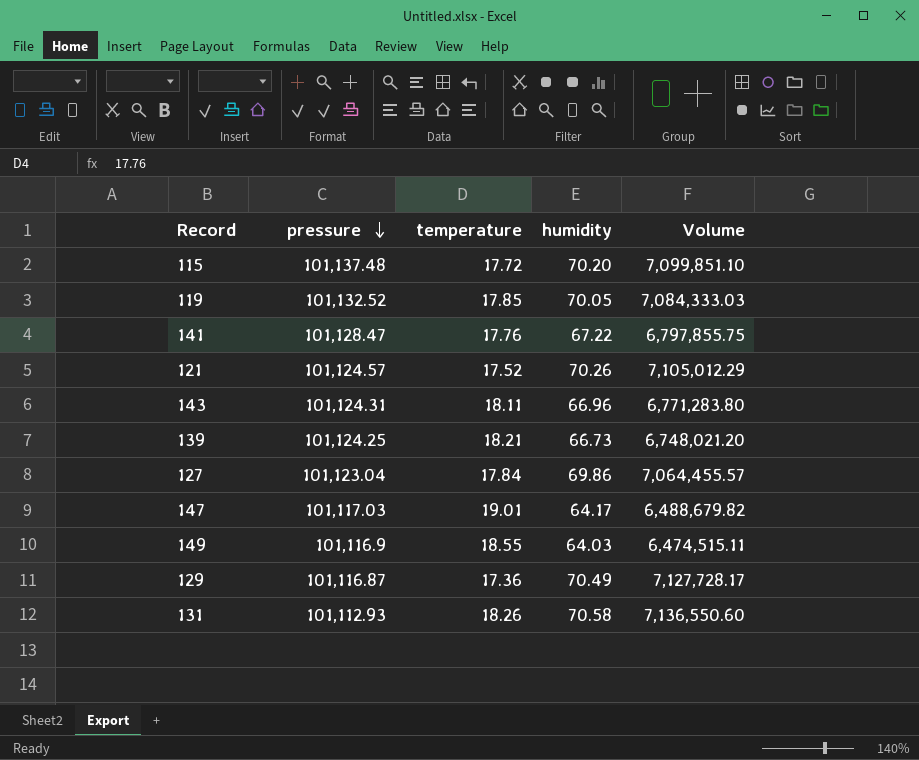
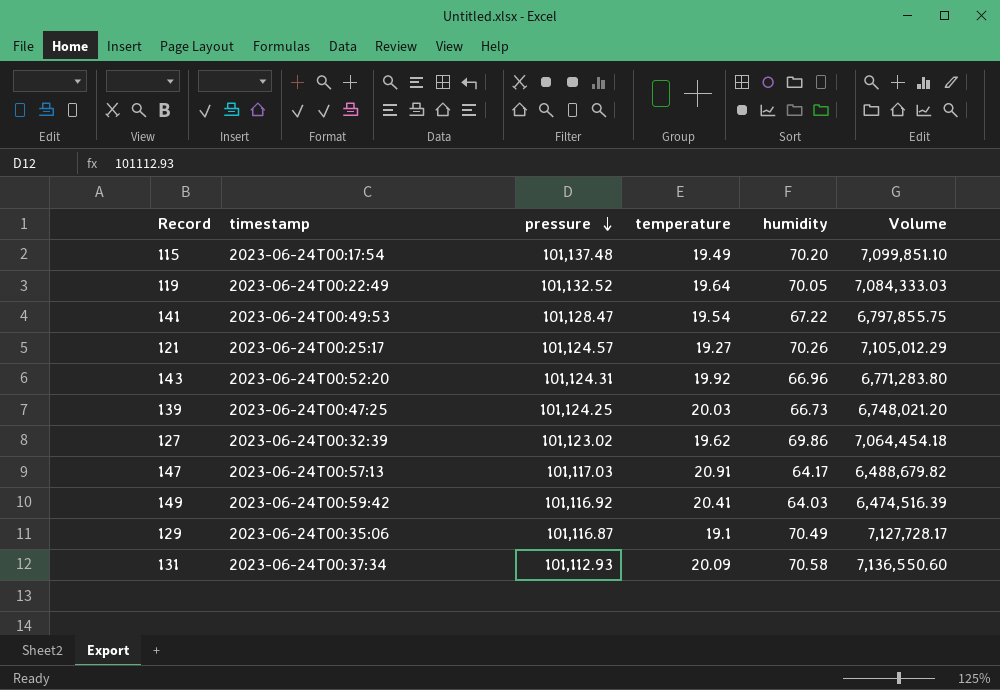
column timestamp | position: none -> 2
115 | temperature: 17.72 -> 19.49
119 | temperature: 17.85 -> 19.64
141 | temperature: 17.76 -> 19.54
121 | temperature: 17.52 -> 19.27
143 | temperature: 18.11 -> 19.92
139 | temperature: 18.21 -> 20.03
127 | pressure: 101,123.04 -> 101,123.02
127 | temperature: 17.84 -> 19.62
127 | Volume: 7,064,455.57 -> 7,064,454.18
147 | temperature: 19.01 -> 20.91
149 | pressure: 101,116.9 -> 101,116.92
149 | temperature: 18.55 -> 20.41
149 | Volume: 6,474,515.11 -> 6,474,516.39
129 | temperature: 17.36 -> 19.1
131 | temperature: 18.26 -> 20.09

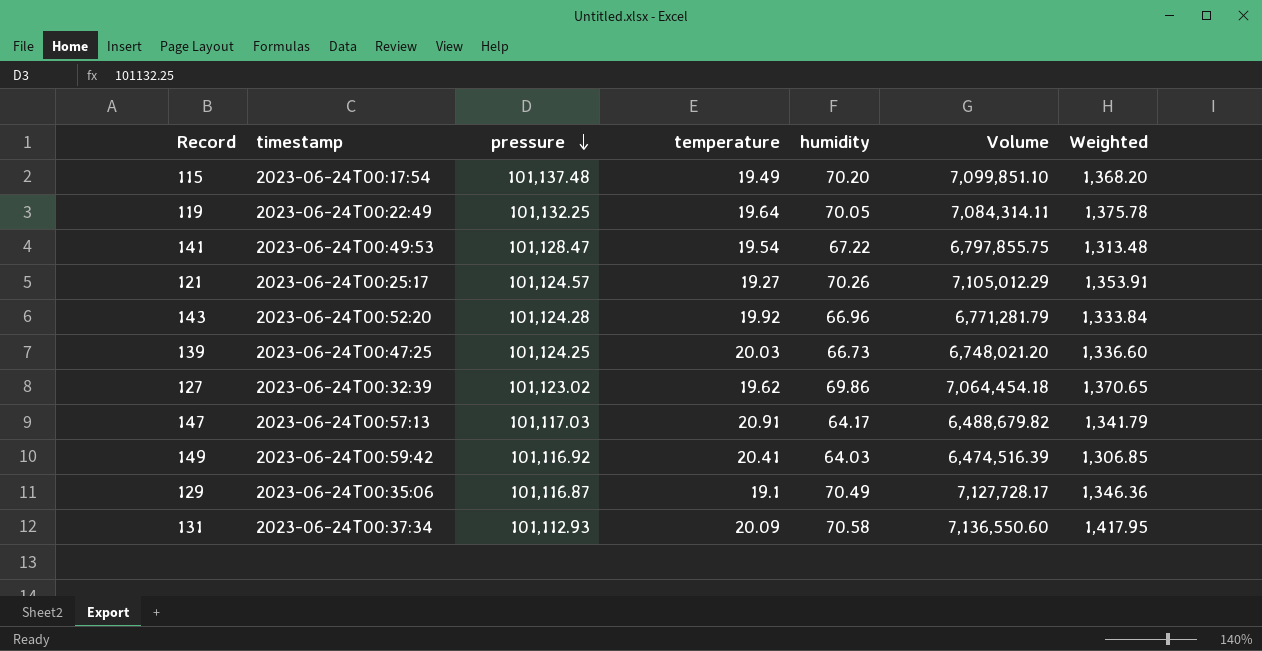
column Weighted | formula: none -> [temperature] * [humidity]
119 | pressure: 101,132.52 -> 101,132.25
119 | Volume: 7,084,333.03 -> 7,084,314.11
143 | pressure: 101,124.31 -> 101,124.28
143 | Volume: 6,771,283.80 -> 6,771,281.79

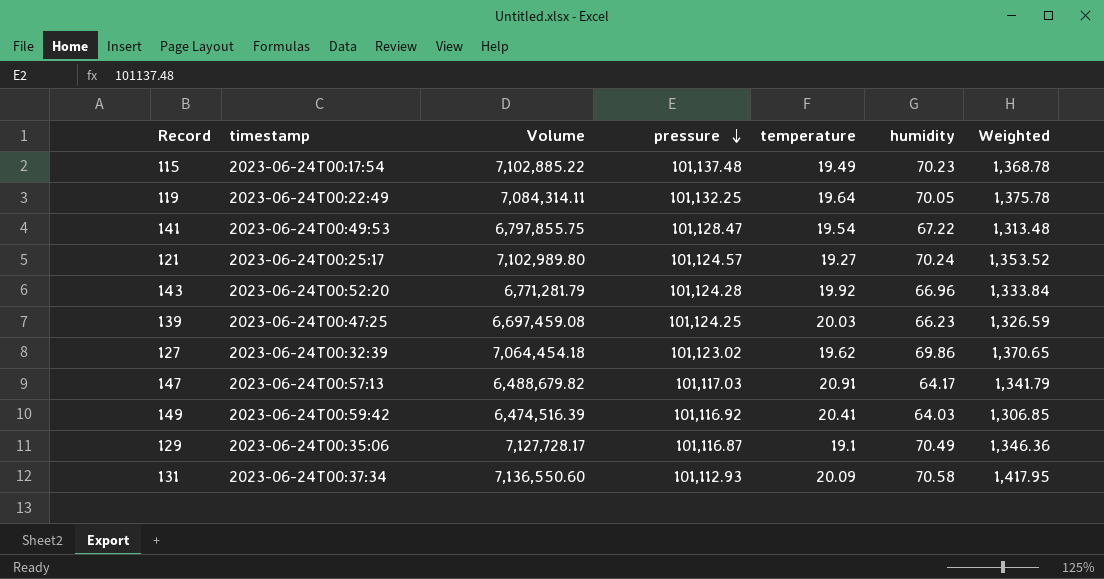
column Volume | position: 6 -> 3
115 | Volume: 7,099,851.10 -> 7,102,885.22
115 | humidity: 70.20 -> 70.23
115 | Weighted: 1,368.20 -> 1,368.78
121 | Volume: 7,105,012.29 -> 7,102,989.80
121 | humidity: 70.26 -> 70.24
121 | Weighted: 1,353.91 -> 1,353.52
139 | Volume: 6,748,021.20 -> 6,697,459.08
139 | humidity: 66.73 -> 66.23
139 | Weighted: 1,336.60 -> 1,326.59

